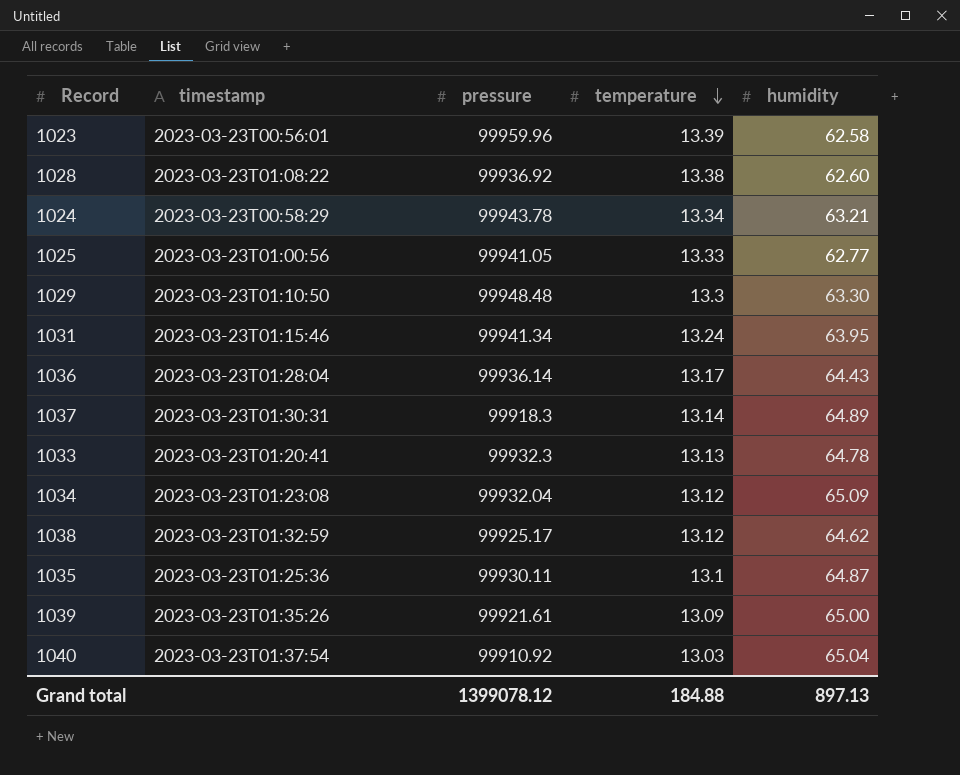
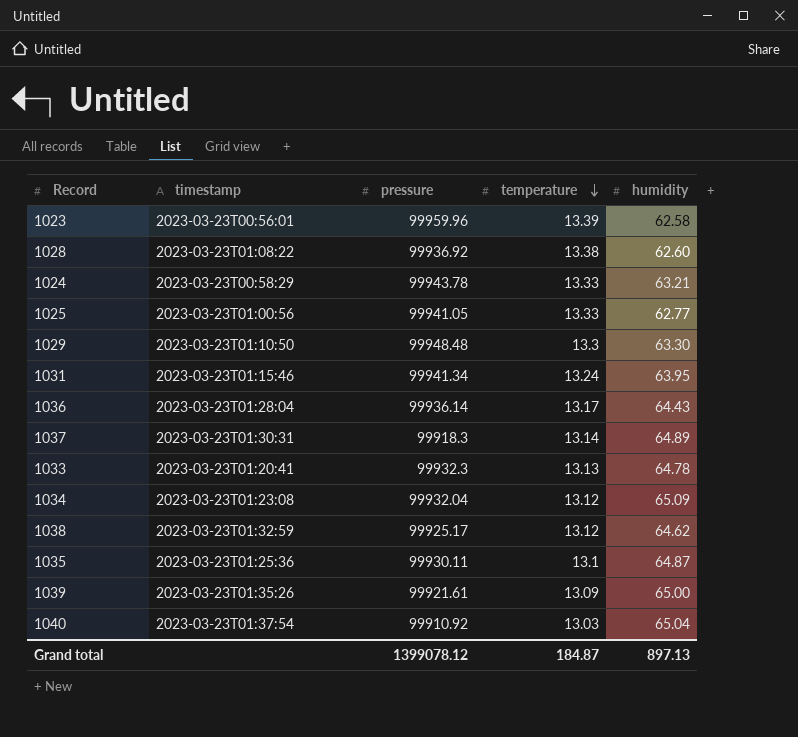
1024 | temperature: 13.34 -> 13.33
Grand total | temperature: 184.88 -> 184.87

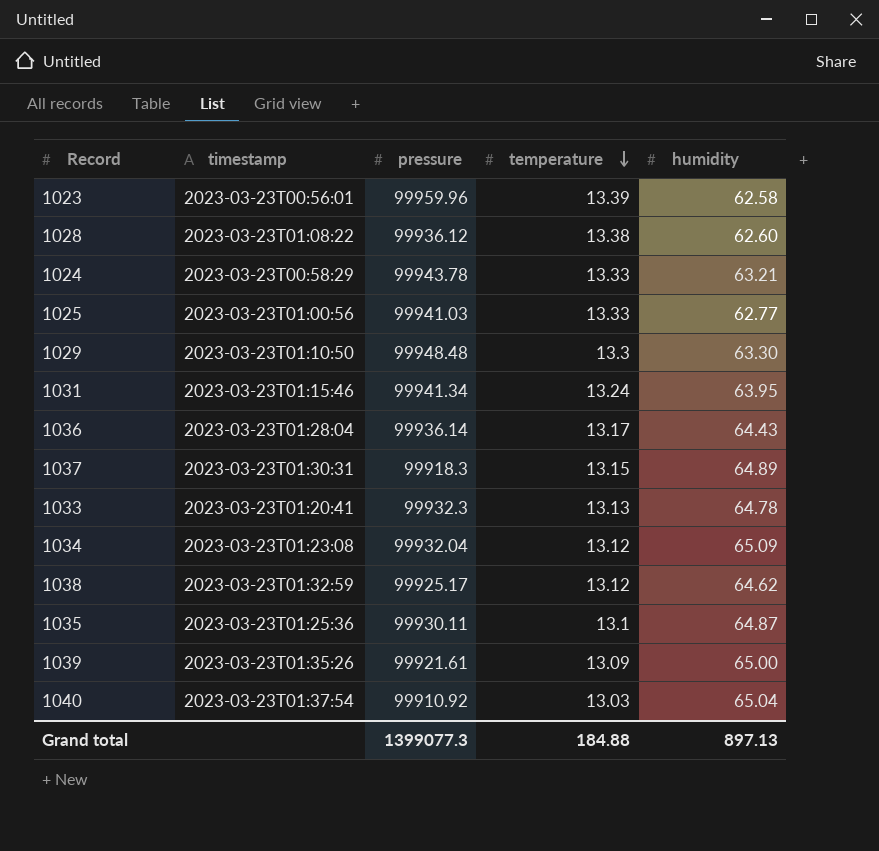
1028 | pressure: 99936.92 -> 99936.12
1025 | pressure: 99941.05 -> 99941.03
1037 | temperature: 13.14 -> 13.15
Grand total | pressure: 1399078.12 -> 1399077.3
Grand total | temperature: 184.87 -> 184.88

